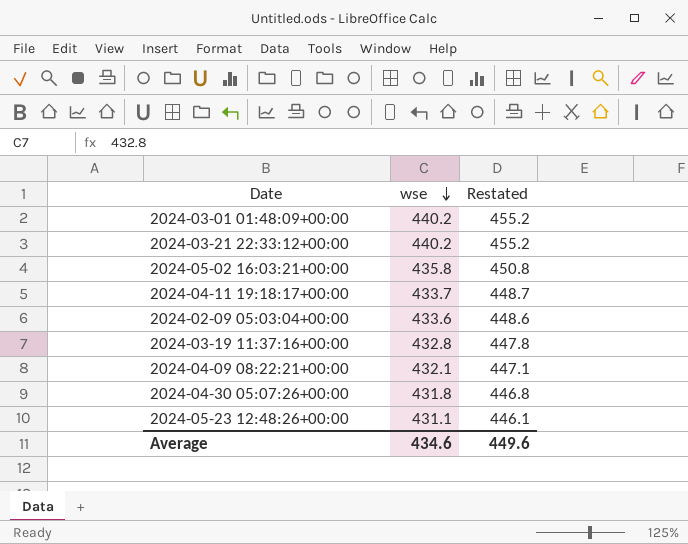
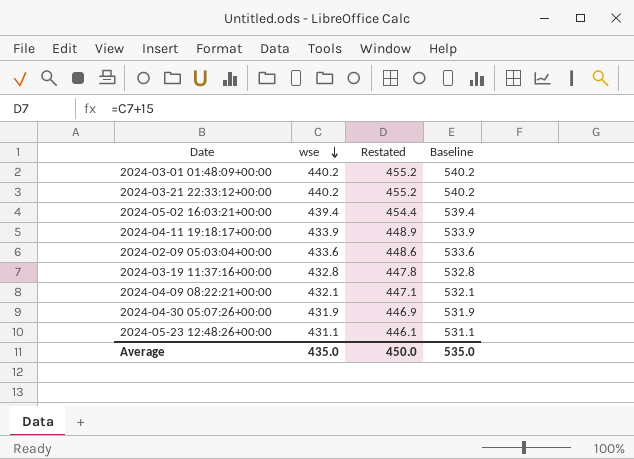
column Baseline | formula: none -> [wse] + 100
2024-05-02 16:03:21+00:00 | wse: 435.8 -> 439.4
2024-05-02 16:03:21+00:00 | Restated: 450.8 -> 454.4
2024-04-11 19:18:17+00:00 | wse: 433.7 -> 433.9
2024-04-11 19:18:17+00:00 | Restated: 448.7 -> 448.9
2024-04-30 05:07:26+00:00 | wse: 431.8 -> 431.9
2024-04-30 05:07:26+00:00 | Restated: 446.8 -> 446.9
Average | wse: 434.6 -> 435.0
Average | Restated: 449.6 -> 450.0

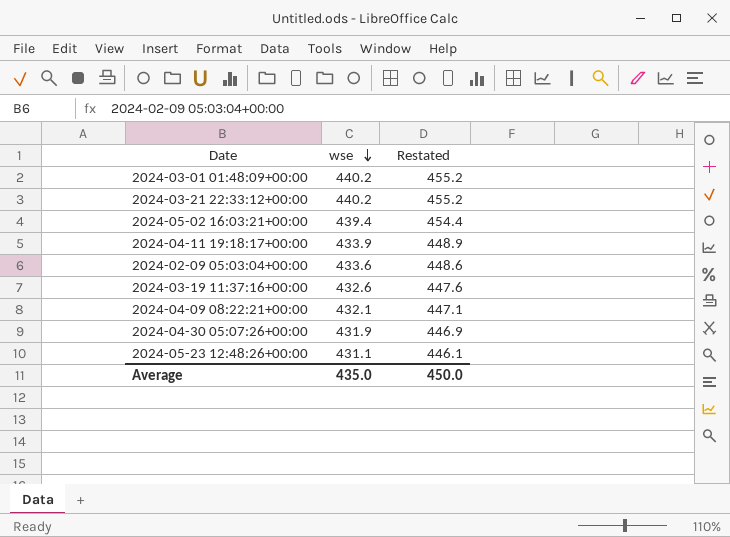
column Baseline | formula: [wse] + 100 -> none
2024-03-19 11:37:16+00:00 | wse: 432.8 -> 432.6
2024-03-19 11:37:16+00:00 | Restated: 447.8 -> 447.6

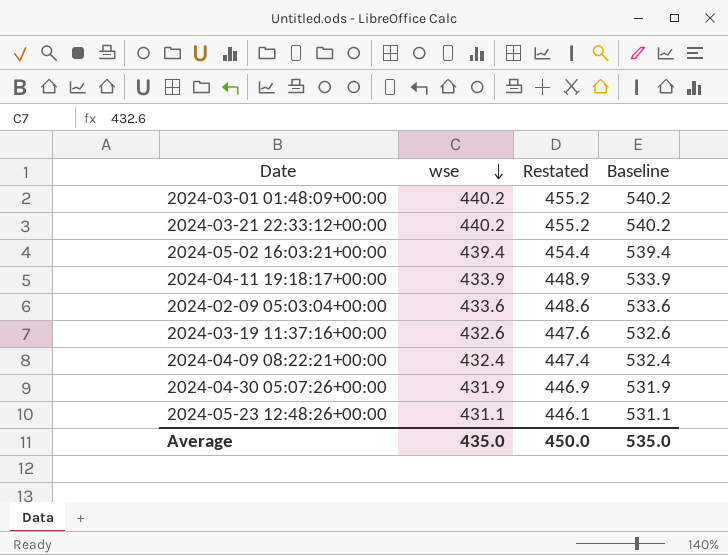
column Baseline | formula: none -> [wse] + 100
2024-04-09 08:22:21+00:00 | wse: 432.1 -> 432.4
2024-04-09 08:22:21+00:00 | Restated: 447.1 -> 447.4

